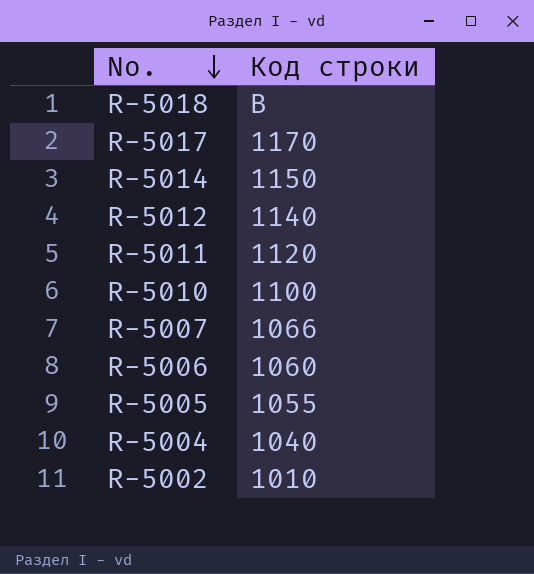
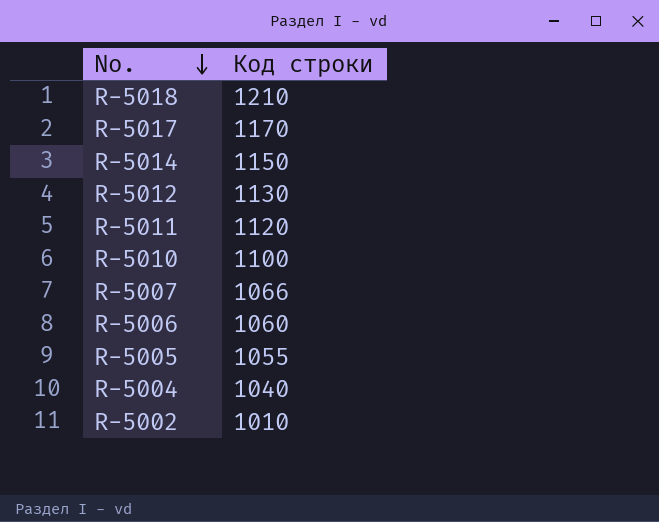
R-5018 | Код строки: В -> 1210
R-5012 | Код строки: 1140 -> 1130

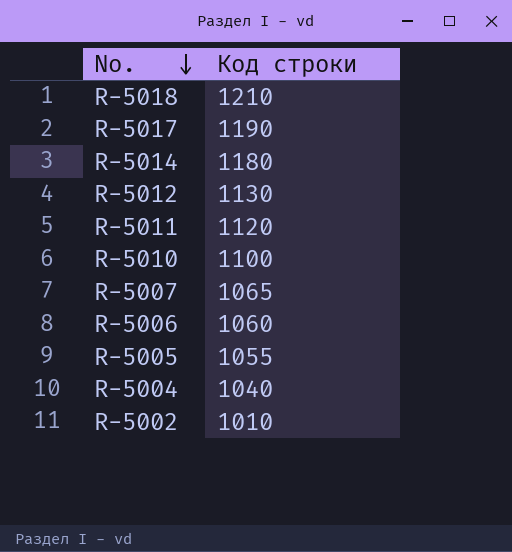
R-5017 | Код строки: 1170 -> 1190
R-5014 | Код строки: 1150 -> 1180
R-5007 | Код строки: 1066 -> 1065

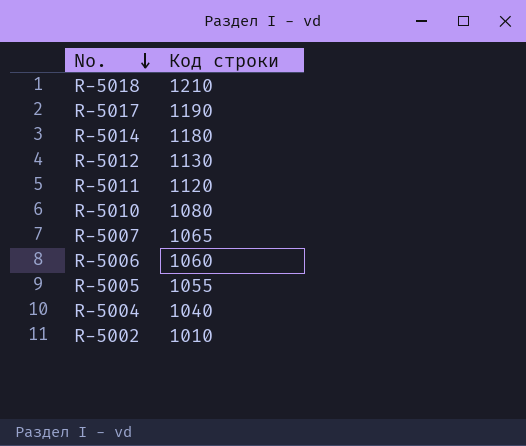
R-5010 | Код строки: 1100 -> 1080

